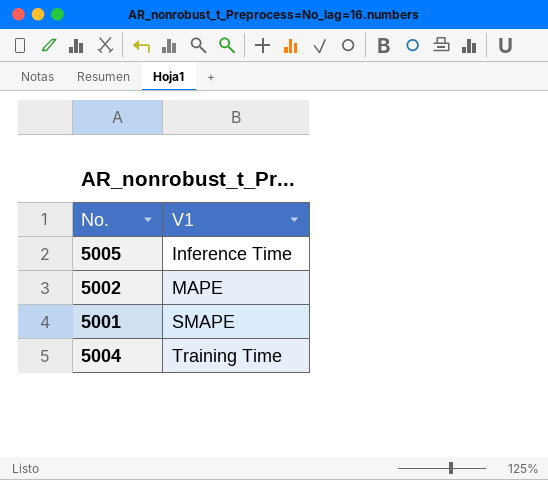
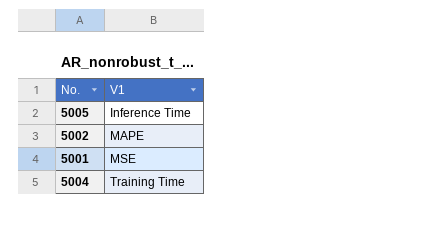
5001 | V1: SMAPE -> MSE

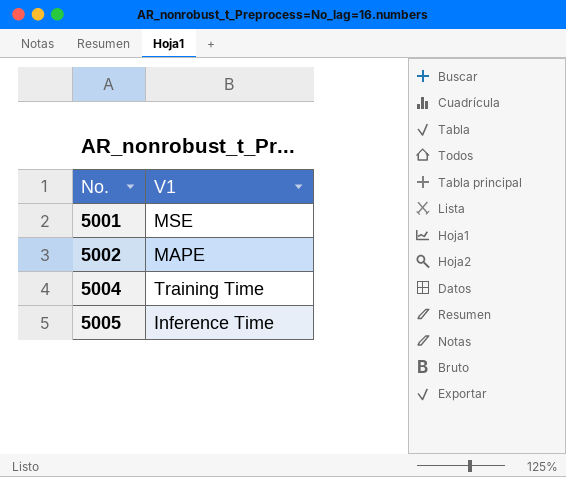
row order: V1 ascending -> No. ascending

